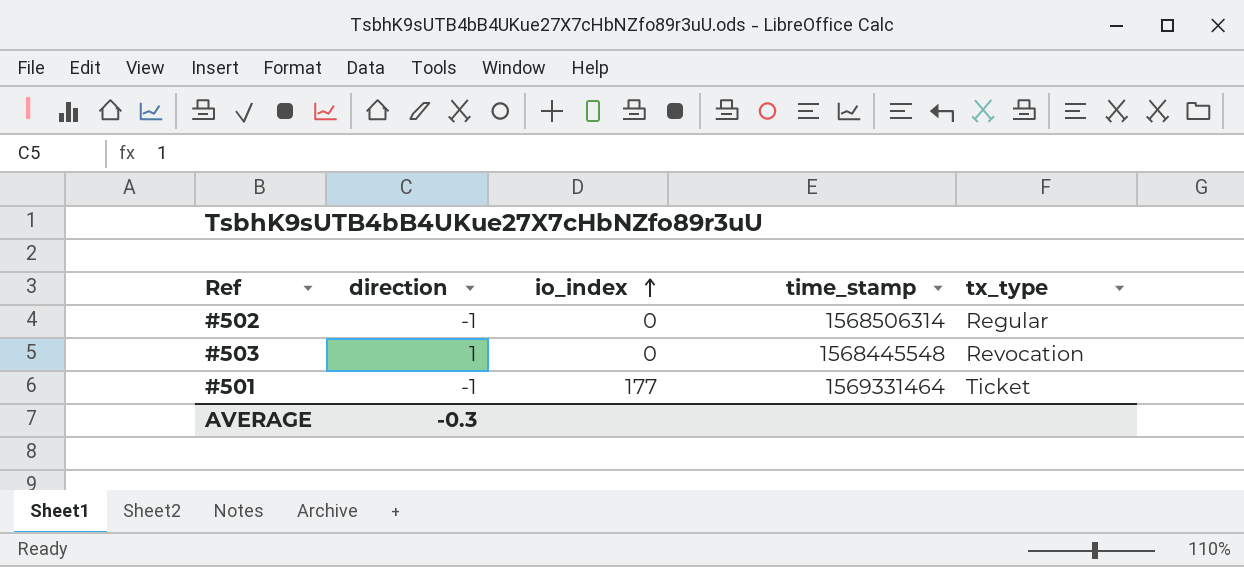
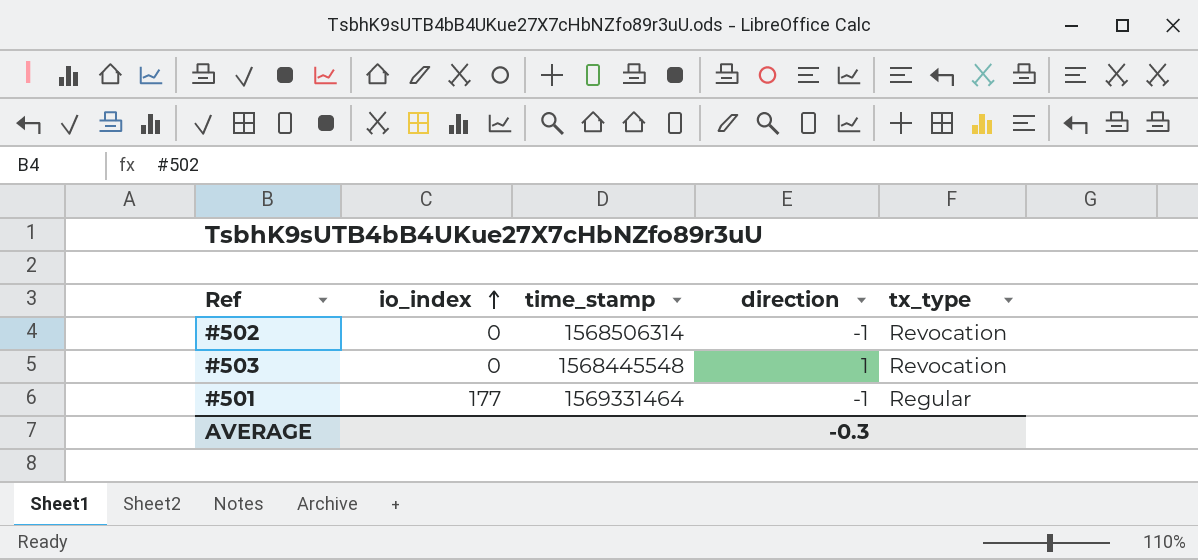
column direction | position: 2 -> 4
#502 | tx_type: Regular -> Revocation
#501 | tx_type: Ticket -> Regular

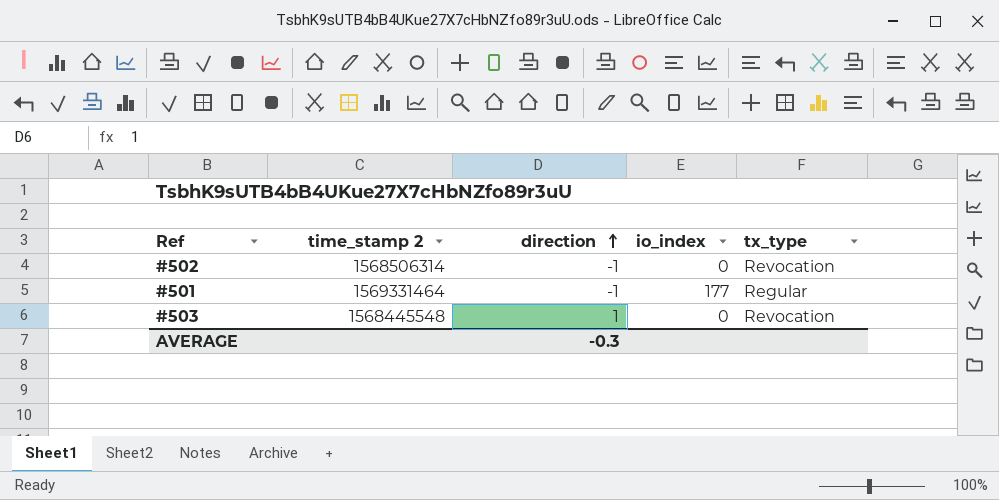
row order: io_index ascending -> direction ascending
column name: time_stamp -> time_stamp 2
column io_index | position: 2 -> 4

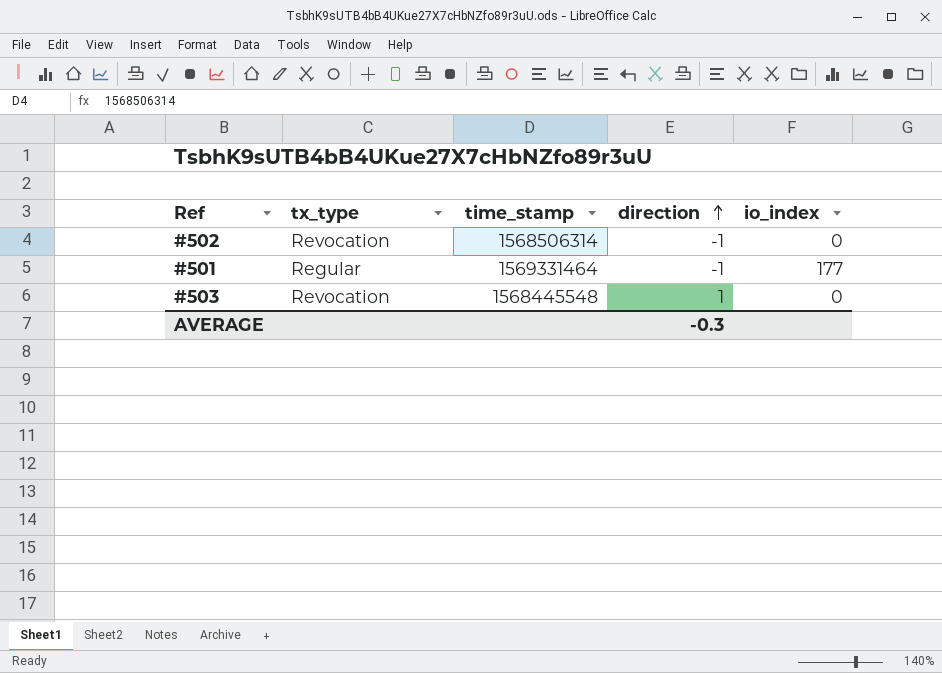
column tx_type | position: 5 -> 2
column name: time_stamp 2 -> time_stamp

